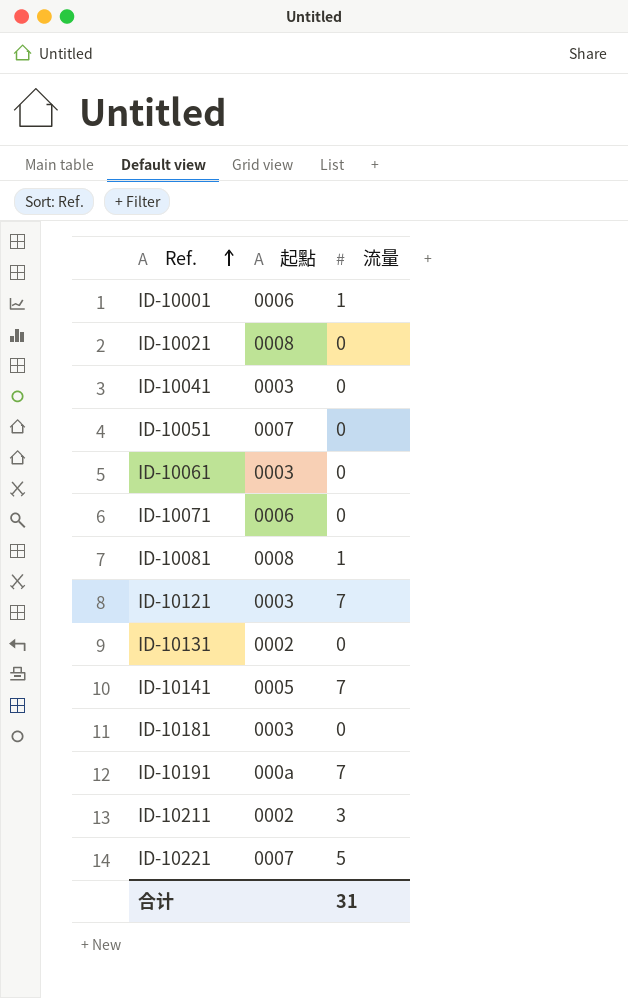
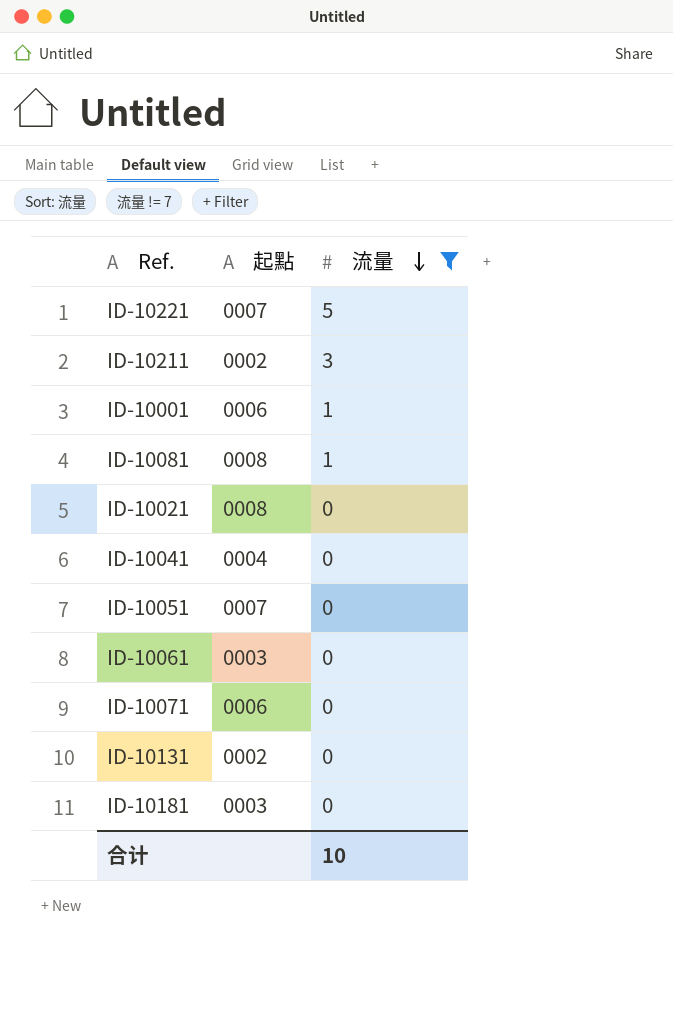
filter: none -> 流量 != 7
row order: Ref. ascending -> 流量 descending
ID-10041 | 起點: 0003 -> 0004
合计 | 流量: 31 -> 10

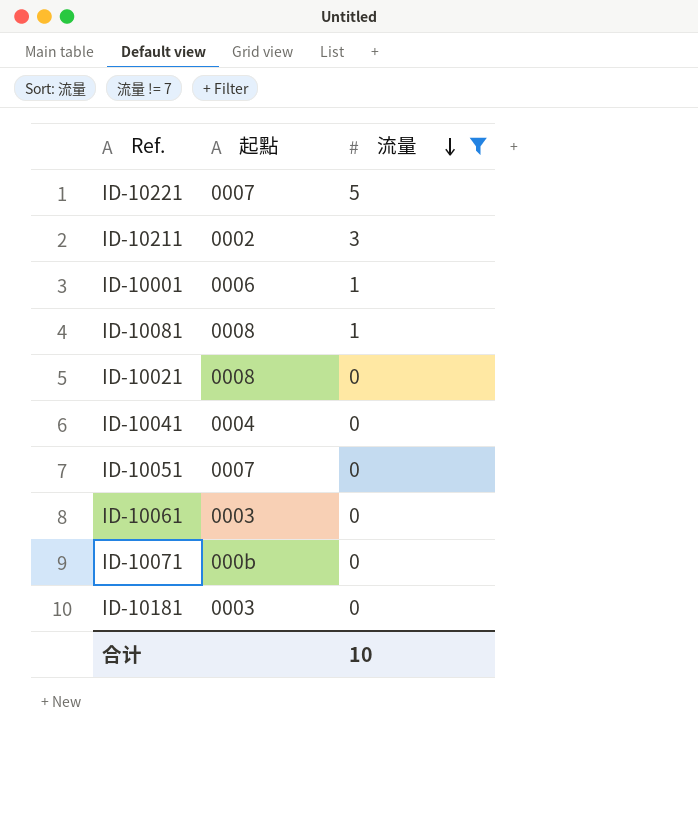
row ID-10131: 0002 | 0 -> none
ID-10071 | 起點: 0006 -> 000b

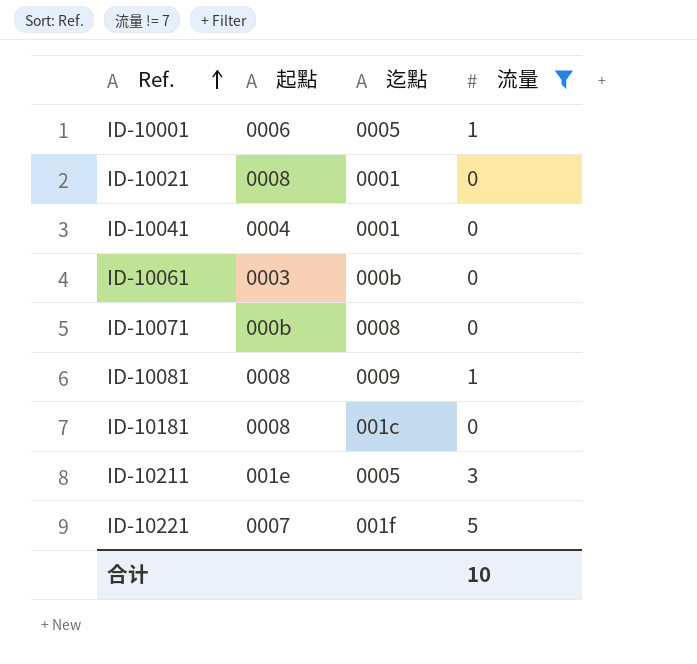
row order: 流量 descending -> Ref. ascending
column 迄點 | position: none -> 3
row ID-10051: 0007 | 0 -> none
ID-10181 | 起點: 0003 -> 0008
ID-10211 | 起點: 0002 -> 001e

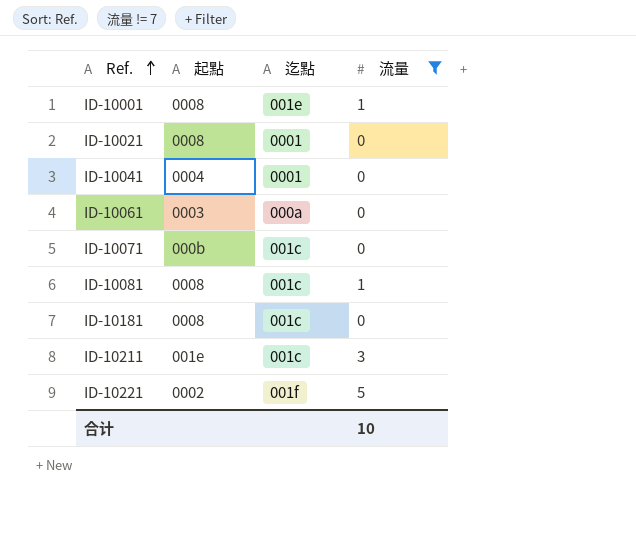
ID-10001 | 起點: 0006 -> 0008
ID-10001 | 迄點: 0005 -> 001e
ID-10061 | 迄點: 000b -> 000a
ID-10071 | 迄點: 0008 -> 001c
ID-10081 | 迄點: 0009 -> 001c
ID-10211 | 迄點: 0005 -> 001c
ID-10221 | 起點: 0007 -> 0002

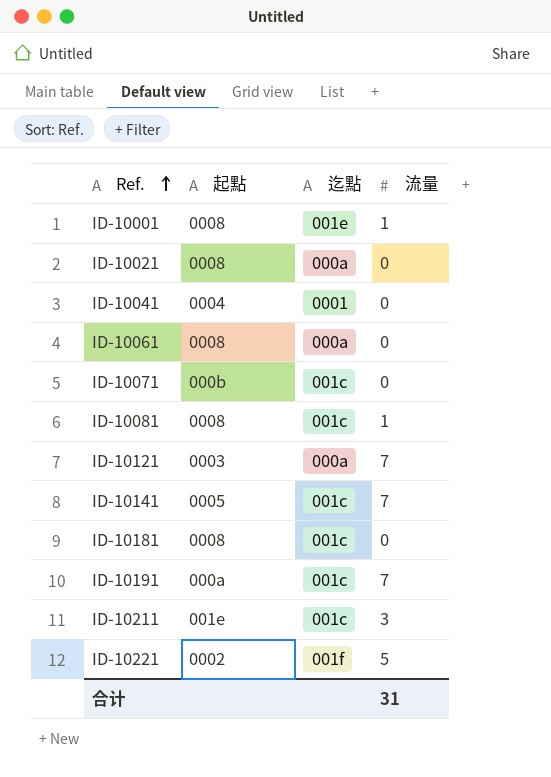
filter: 流量 != 7 -> none
ID-10021 | 迄點: 0001 -> 000a
ID-10061 | 起點: 0003 -> 0008
合计 | 流量: 10 -> 31

